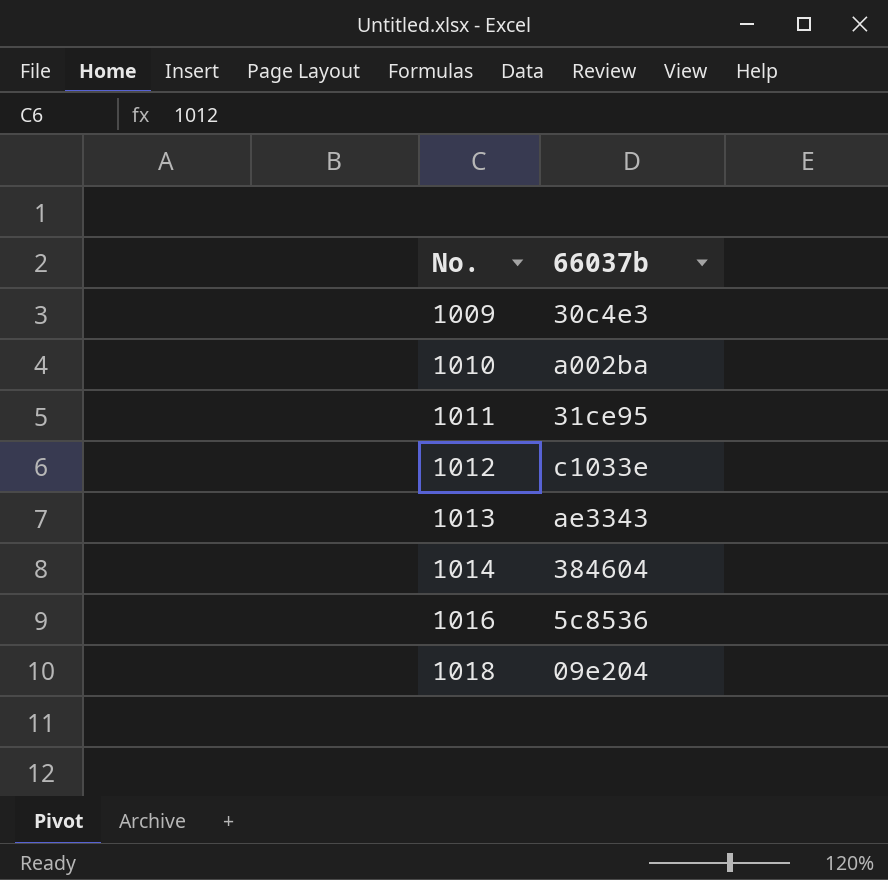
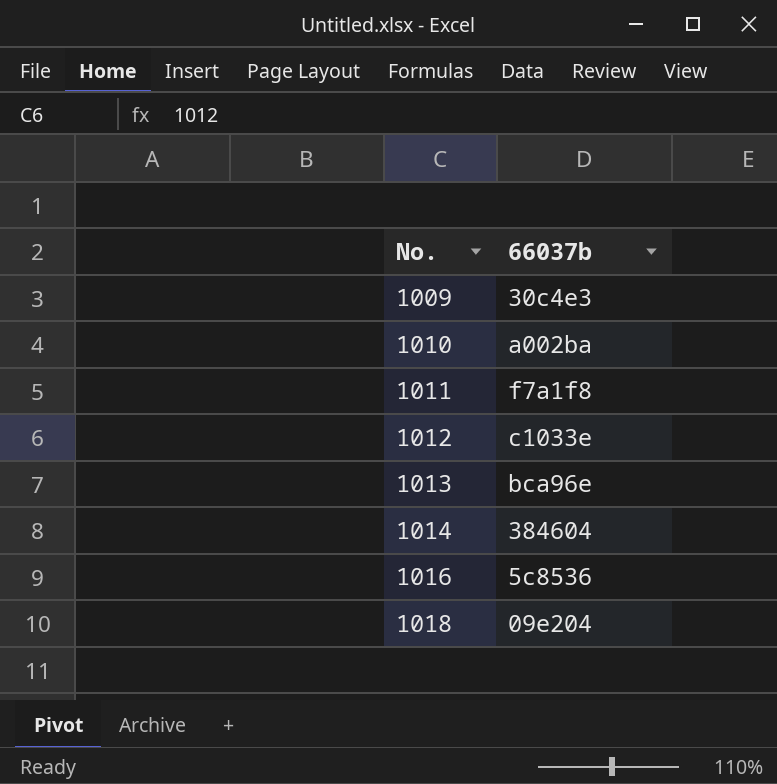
1011 | 66037b: 31ce95 -> f7a1f8
1013 | 66037b: ae3343 -> bca96e

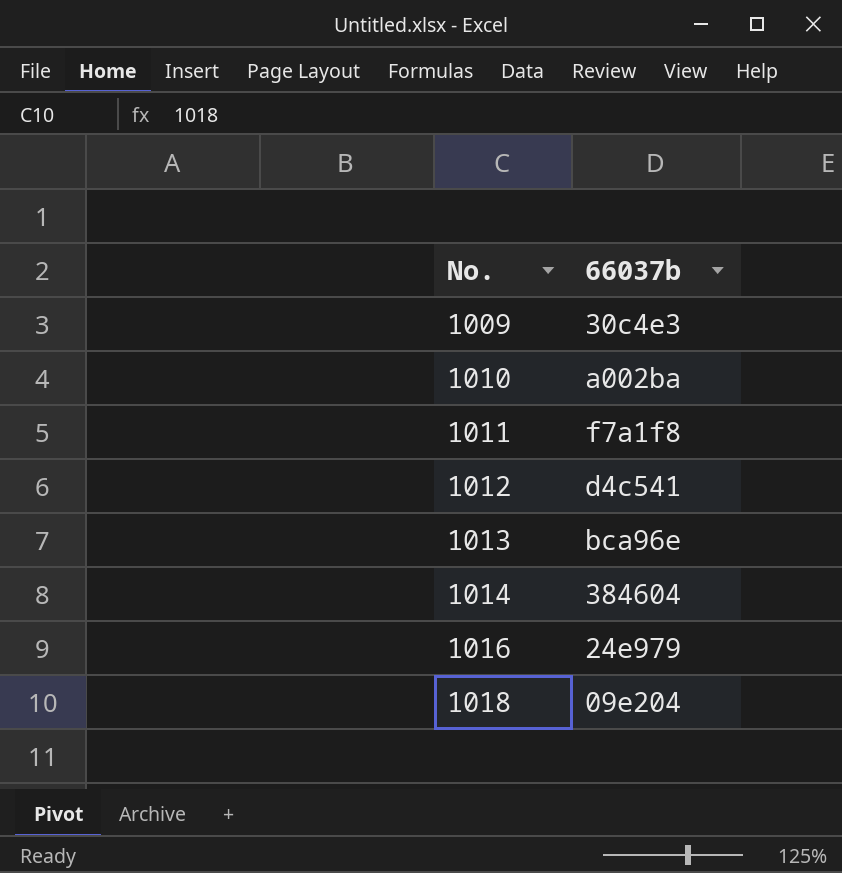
1012 | 66037b: c1033e -> d4c541
1016 | 66037b: 5c8536 -> 24e979

